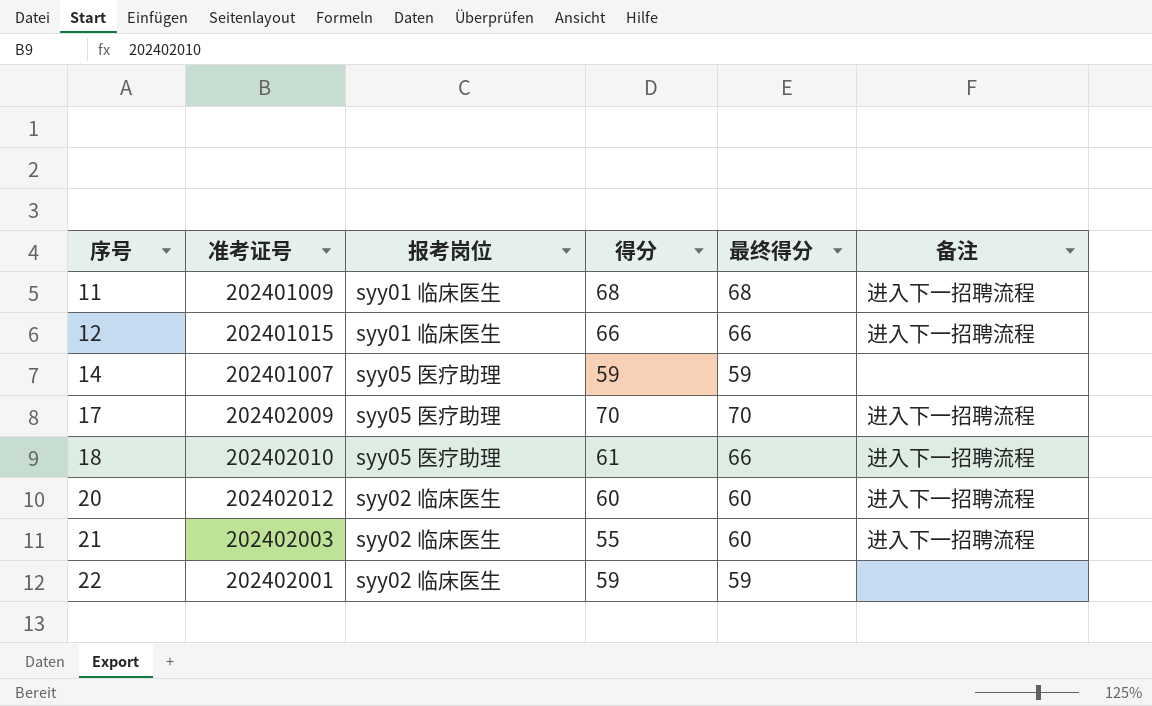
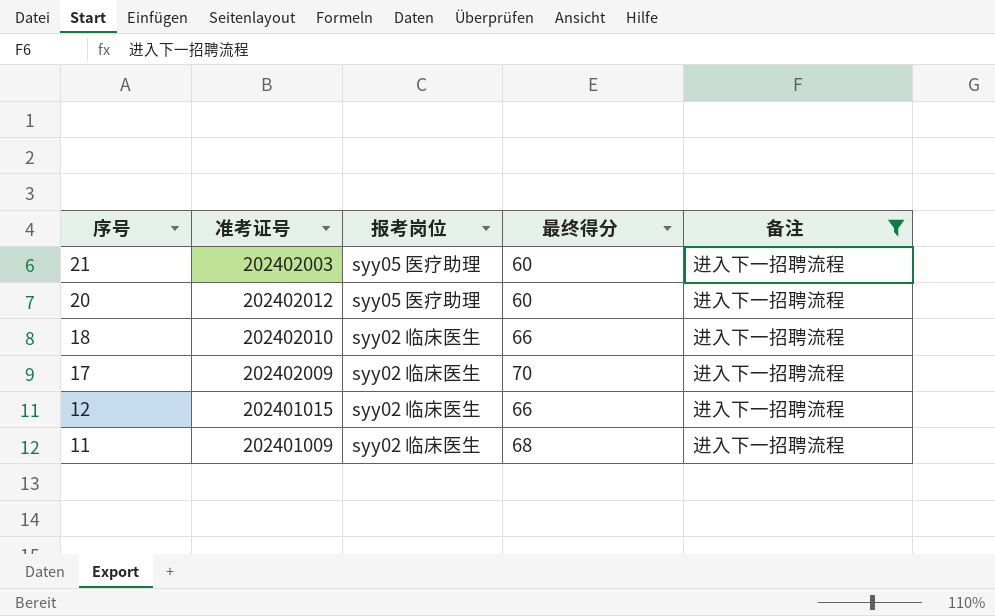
filter: none -> 备注 = 进入下一招聘流程
row order: 序号 ascending -> 序号 descending
column 得分 | position: 4 -> none
21 | 报考岗位: syy02 临床医生 -> syy05 医疗助理
20 | 报考岗位: syy02 临床医生 -> syy05 医疗助理
18 | 报考岗位: syy05 医疗助理 -> syy02 临床医生
17 | 报考岗位: syy05 医疗助理 -> syy02 临床医生
12 | 报考岗位: syy01 临床医生 -> syy02 临床医生
11 | 报考岗位: syy01 临床医生 -> syy02 临床医生

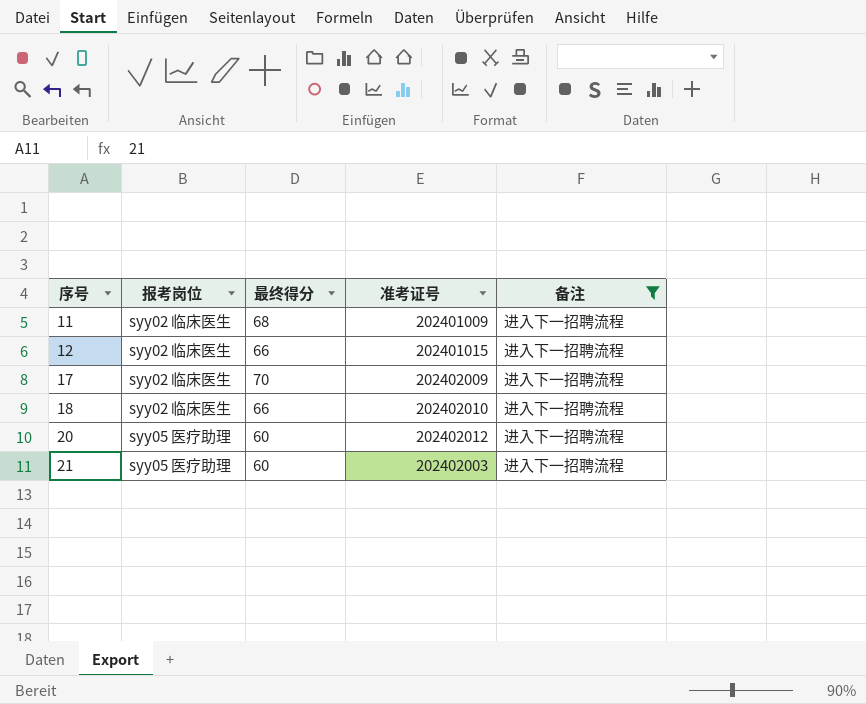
row order: 序号 descending -> 序号 ascending
column 准考证号 | position: 2 -> 4

